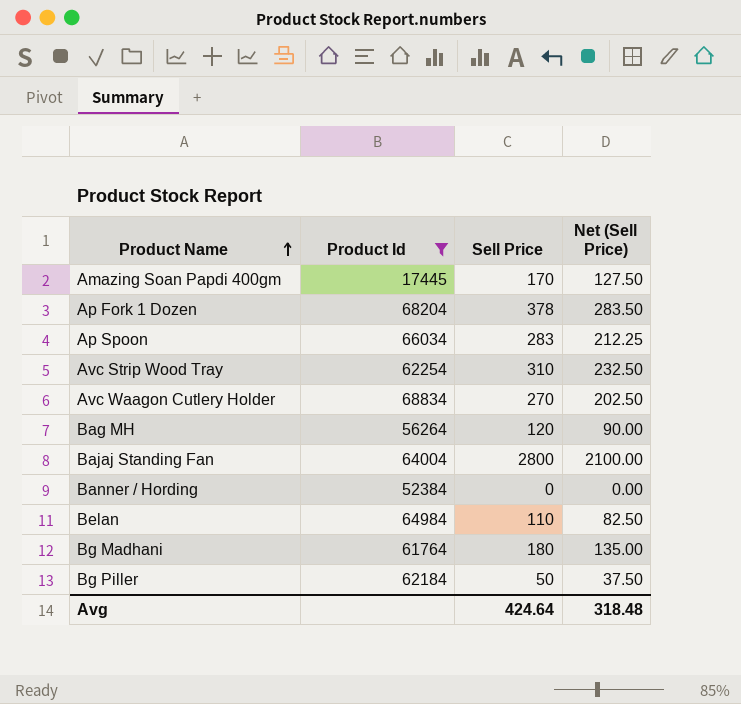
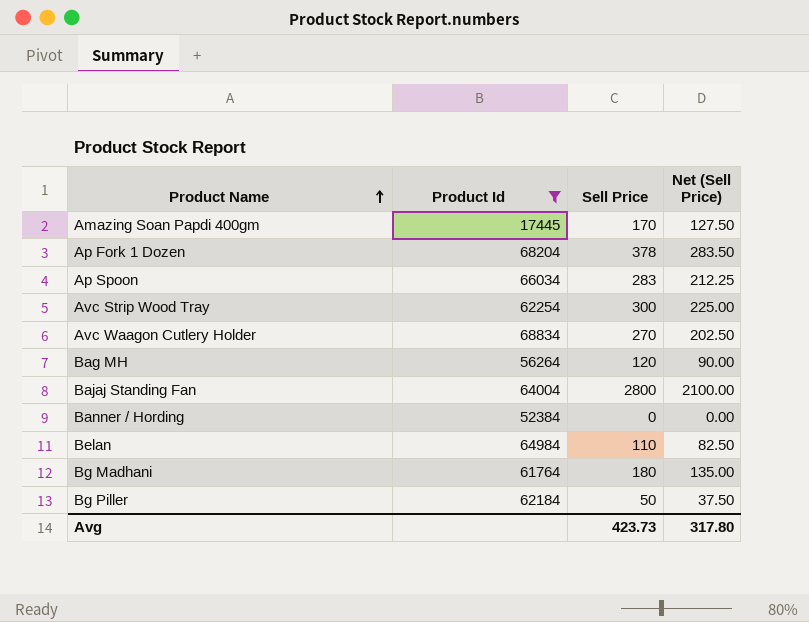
Avc Strip Wood Tray | Sell Price: 310 -> 300
Avc Strip Wood Tray | Net (Sell Price): 232.50 -> 225.00
Avg | Sell Price: 424.64 -> 423.73
Avg | Net (Sell Price): 318.48 -> 317.80

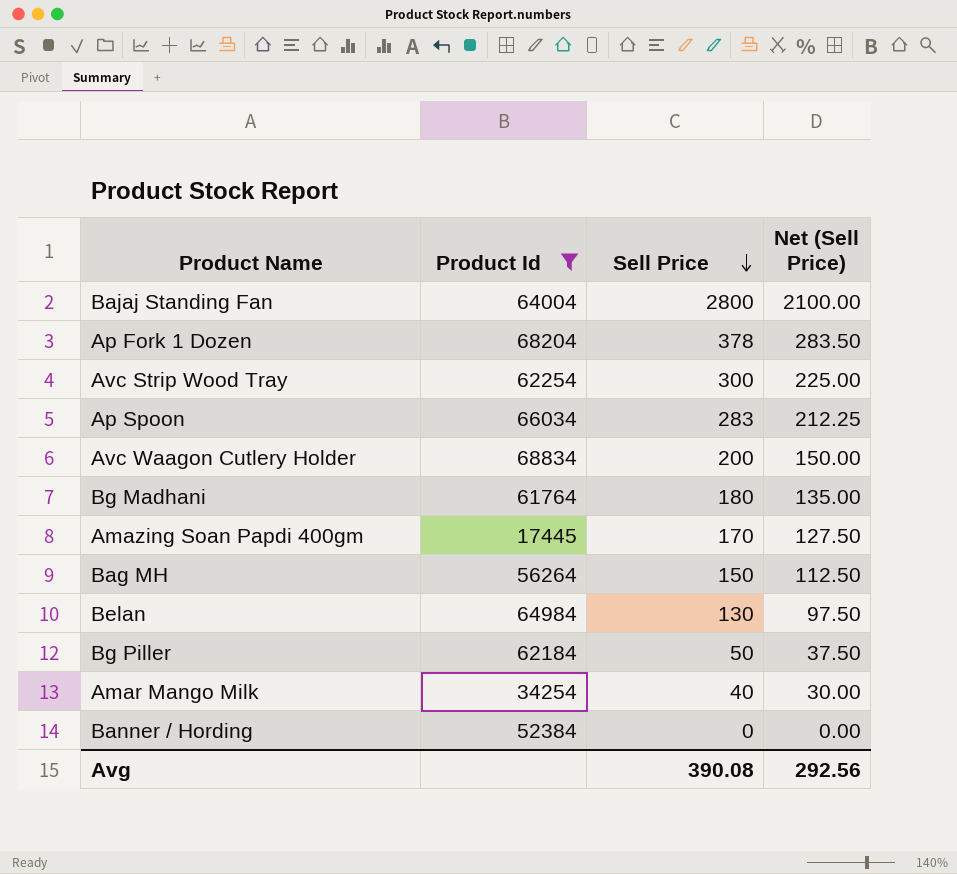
row order: Product Name ascending -> Sell Price descending
Avc Waagon Cutlery Holder | Sell Price: 270 -> 200
Avc Waagon Cutlery Holder | Net (Sell Price): 202.50 -> 150.00
Bag MH | Sell Price: 120 -> 150
Bag MH | Net (Sell Price): 90.00 -> 112.50
Belan | Sell Price: 110 -> 130
Belan | Net (Sell Price): 82.50 -> 97.50
row Amar Mango Milk: none -> 34254 | 40 | 30.00
Avg | Sell Price: 423.73 -> 390.08
Avg | Net (Sell Price): 317.80 -> 292.56

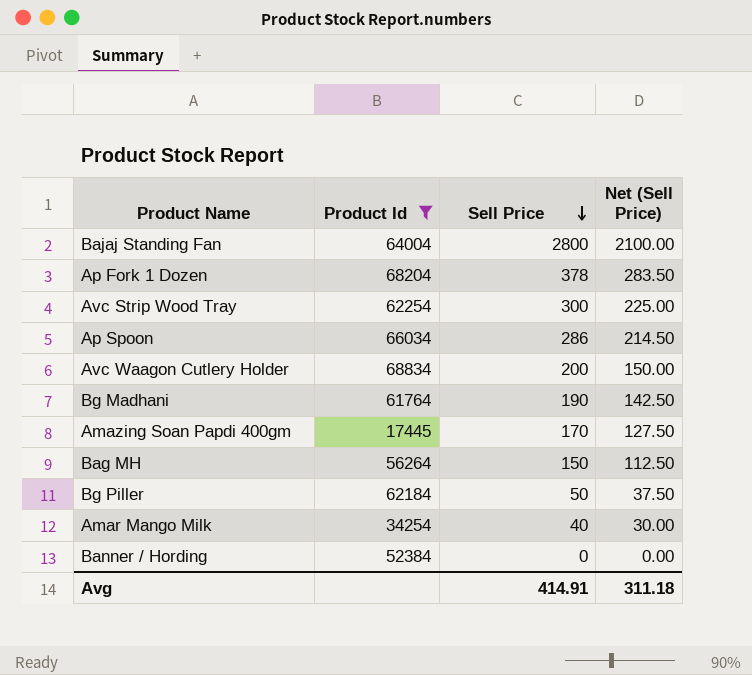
row Belan: 64984 | 130 | 97.50 -> none
Ap Spoon | Sell Price: 283 -> 286
Ap Spoon | Net (Sell Price): 212.25 -> 214.50
Bg Madhani | Sell Price: 180 -> 190
Bg Madhani | Net (Sell Price): 135.00 -> 142.50
Avg | Sell Price: 390.08 -> 414.91
Avg | Net (Sell Price): 292.56 -> 311.18

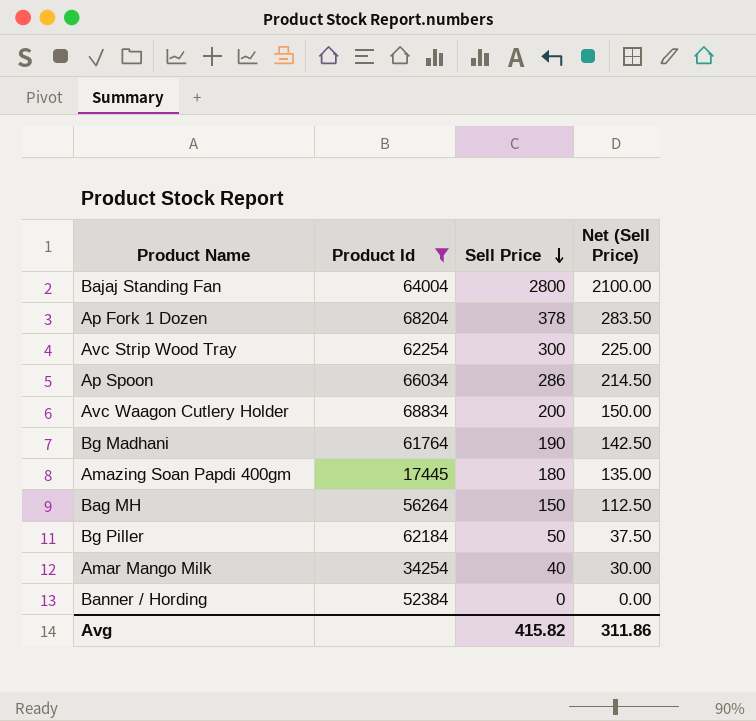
Amazing Soan Papdi 400gm | Sell Price: 170 -> 180
Amazing Soan Papdi 400gm | Net (Sell Price): 127.50 -> 135.00
Avg | Sell Price: 414.91 -> 415.82
Avg | Net (Sell Price): 311.18 -> 311.86

